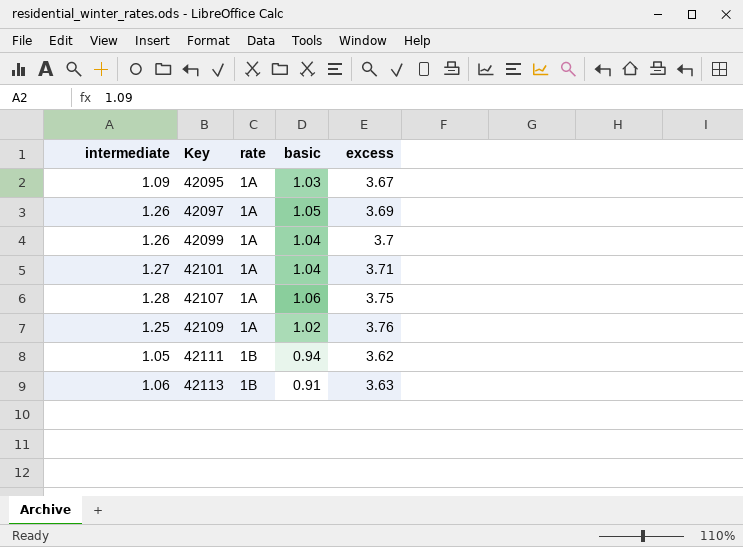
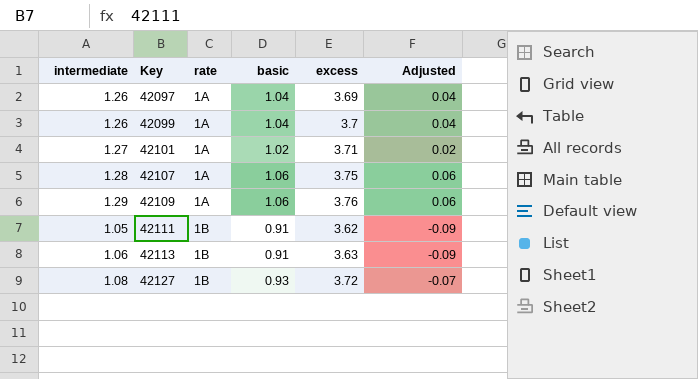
column Adjusted | formula: none -> [basic] - 1
row 42095: 1.09 | 1A | 1.03 | 3.67 -> none
42097 | basic: 1.05 -> 1.04
42101 | basic: 1.04 -> 1.02
42109 | intermediate: 1.25 -> 1.29
42109 | basic: 1.02 -> 1.06
42111 | basic: 0.94 -> 0.91
row 42127: none -> 1.08 | 1B | 0.93 | 3.72 | -0.07

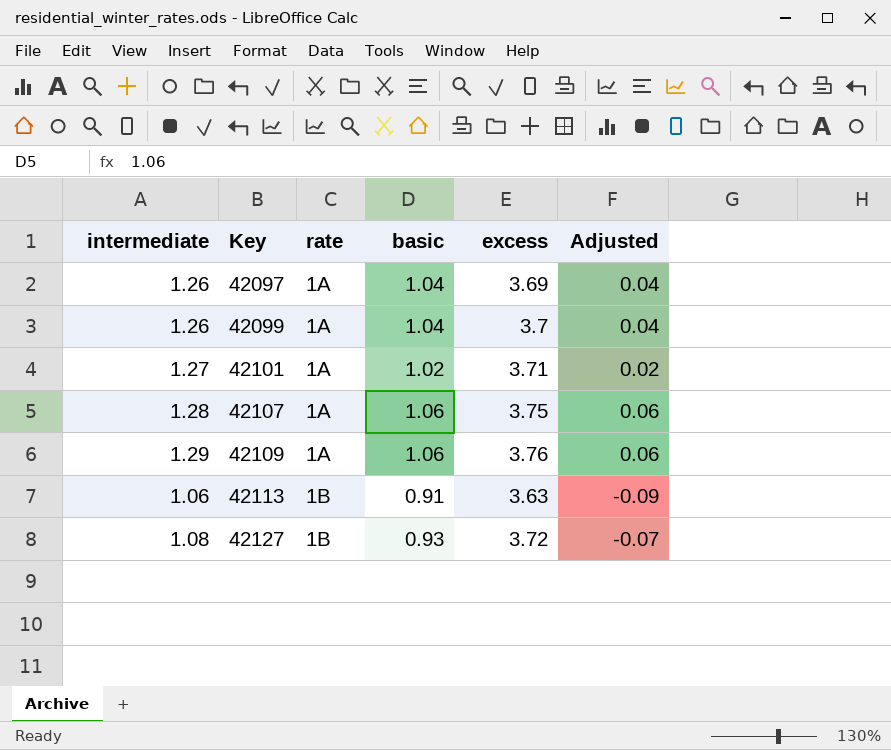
row 42111: 1.05 | 1B | 0.91 | 3.62 | -0.09 -> none

